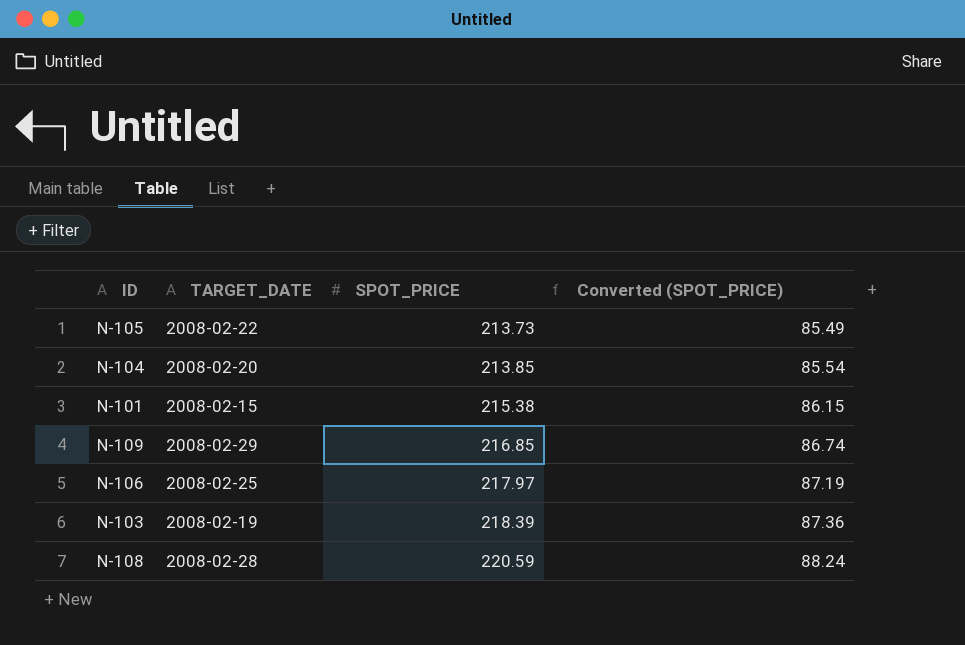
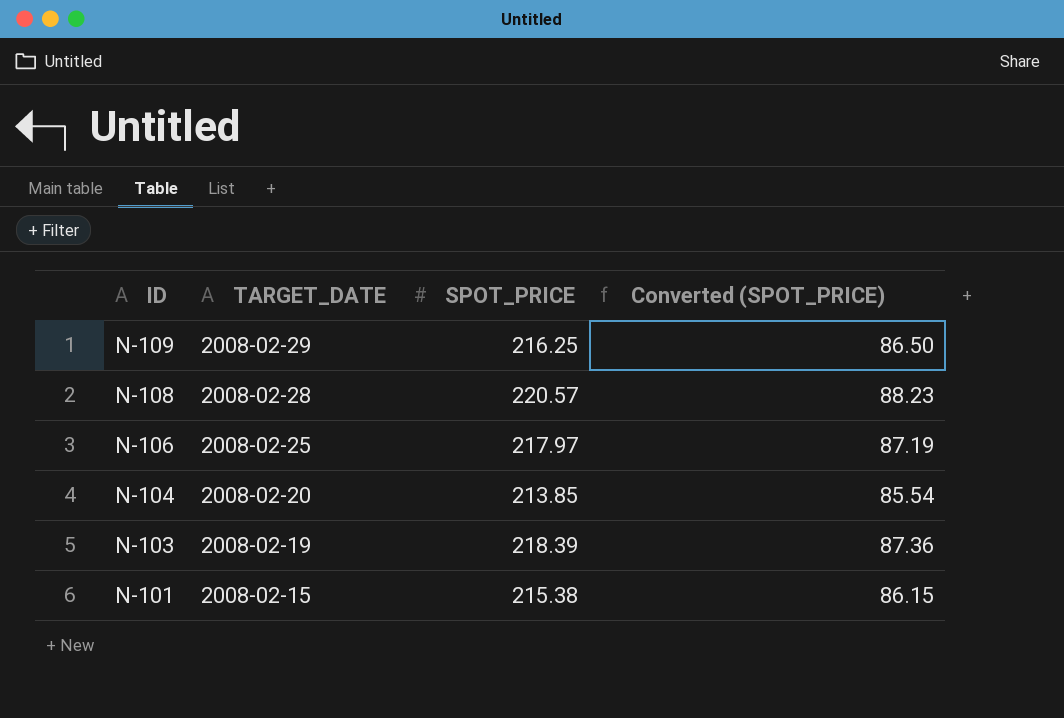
row order: SPOT_PRICE ascending -> ID descending
row N-105: 2008-02-22 | 213.73 | 85.49 -> none
N-109 | SPOT_PRICE: 216.85 -> 216.25
N-109 | Converted (SPOT_PRICE): 86.74 -> 86.50
N-108 | SPOT_PRICE: 220.59 -> 220.57
N-108 | Converted (SPOT_PRICE): 88.24 -> 88.23

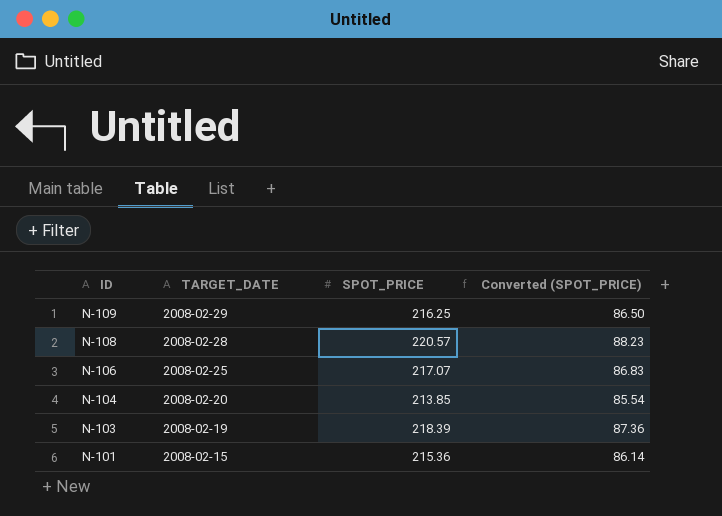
N-106 | SPOT_PRICE: 217.97 -> 217.07
N-106 | Converted (SPOT_PRICE): 87.19 -> 86.83
N-101 | SPOT_PRICE: 215.38 -> 215.36
N-101 | Converted (SPOT_PRICE): 86.15 -> 86.14

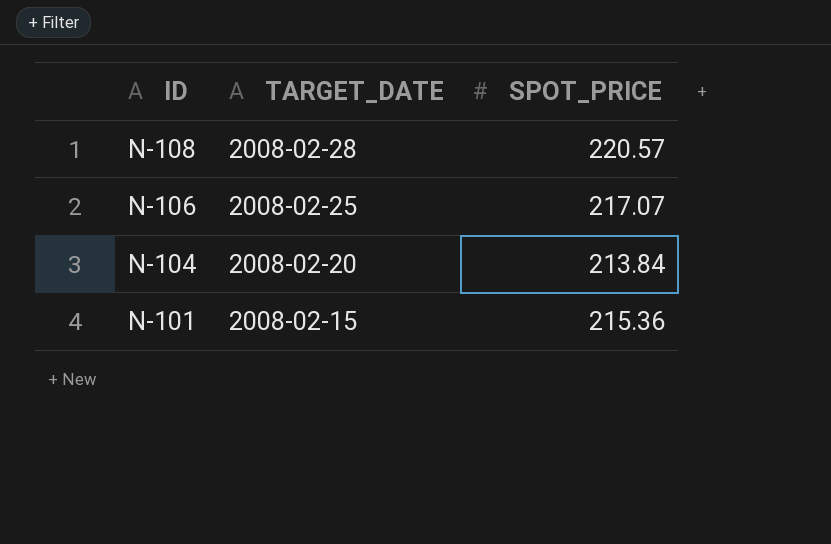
column Converted (SPOT_PRICE) | formula: [SPOT_PRICE] * 0.4 -> none
row N-109: 2008-02-29 | 216.25 | 86.50 -> none
row N-103: 2008-02-19 | 218.39 | 87.36 -> none
N-104 | SPOT_PRICE: 213.85 -> 213.84

